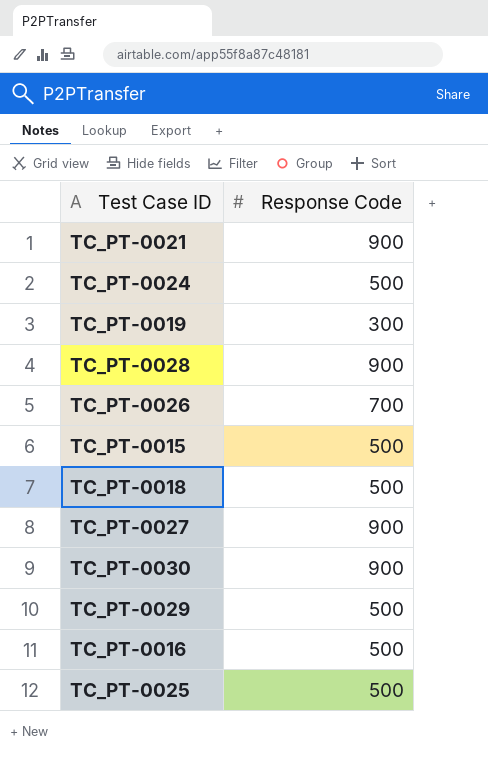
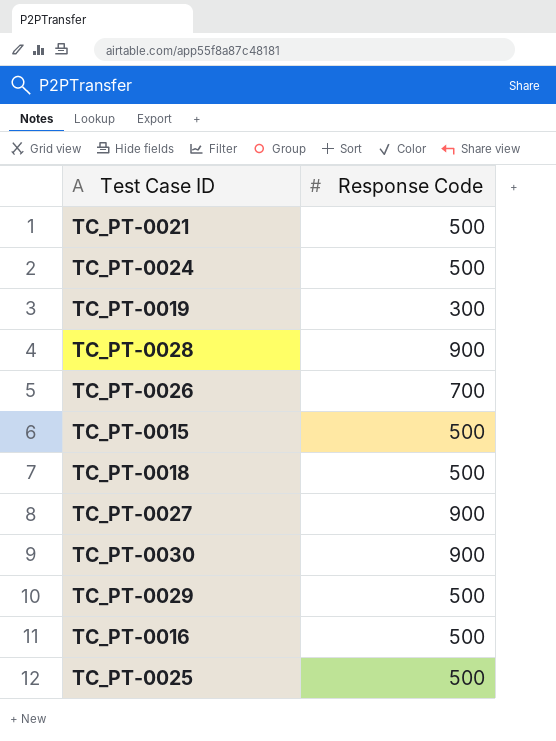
TC_PT-0021 | Response Code: 900 -> 500

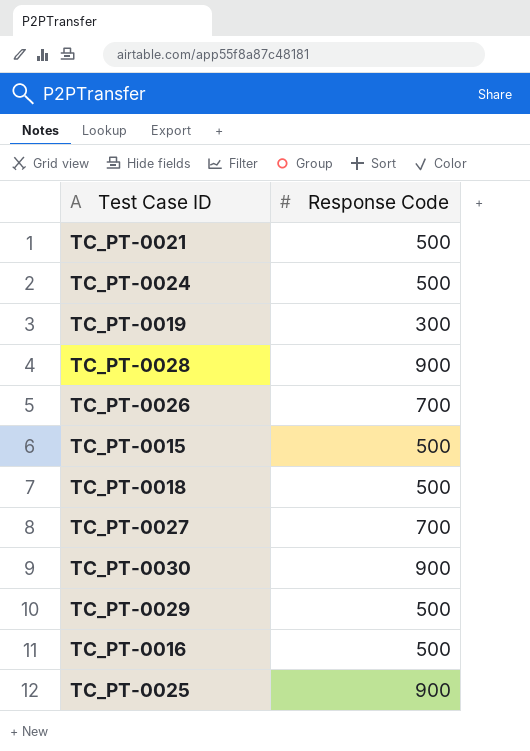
TC_PT-0027 | Response Code: 900 -> 700
TC_PT-0025 | Response Code: 500 -> 900

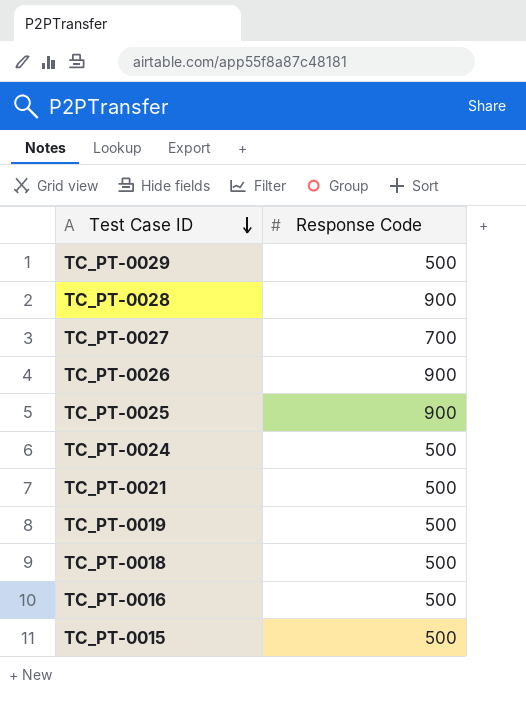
row order: none -> Test Case ID descending
row TC_PT-0030: 900 -> none
TC_PT-0026 | Response Code: 700 -> 900
TC_PT-0019 | Response Code: 300 -> 500

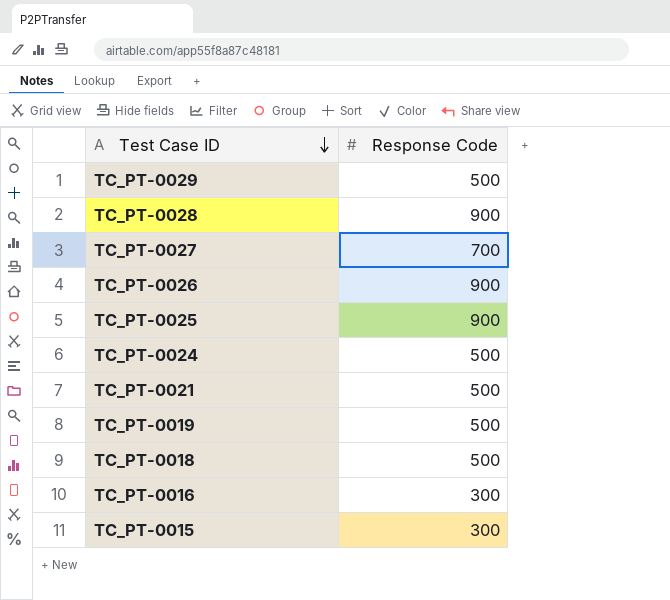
TC_PT-0016 | Response Code: 500 -> 300
TC_PT-0015 | Response Code: 500 -> 300

